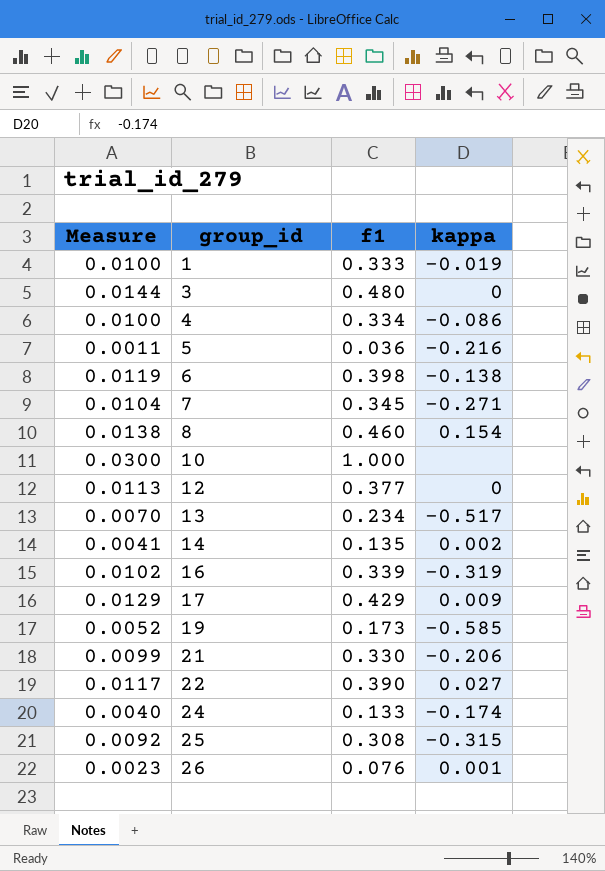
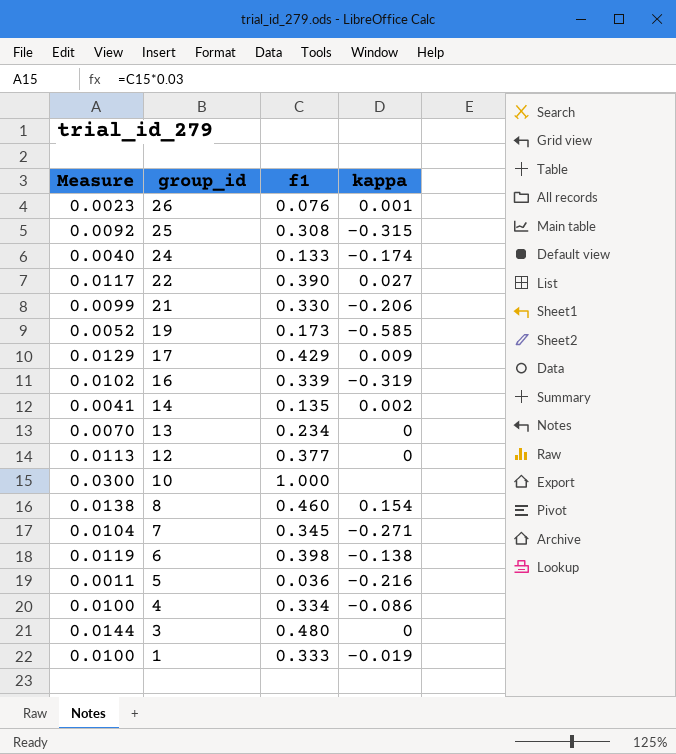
row order: group_id ascending -> group_id descending
13 | kappa: -0.517 -> 0

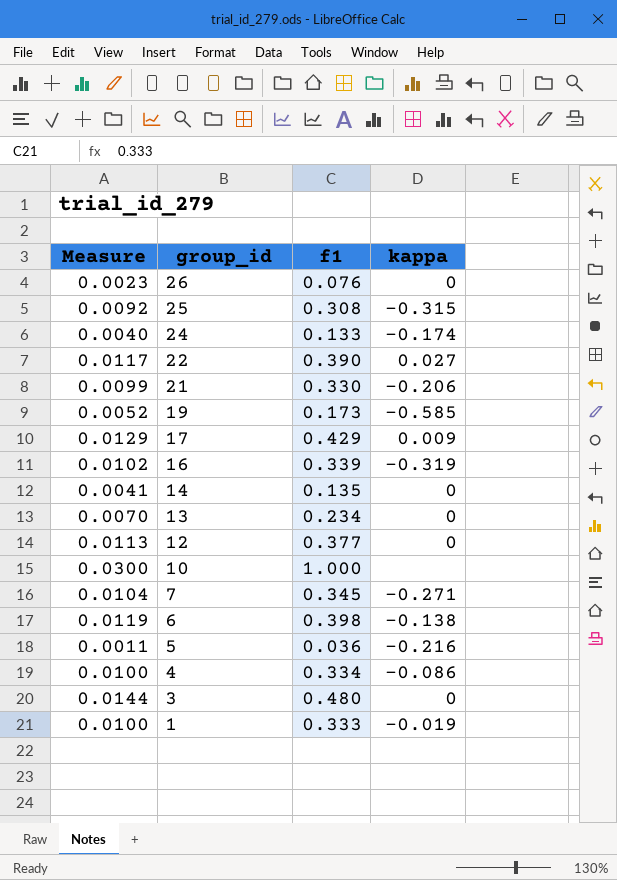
row 8: 0.0138 | 0.460 | 0.154 -> none
26 | kappa: 0.001 -> 0
14 | kappa: 0.002 -> 0

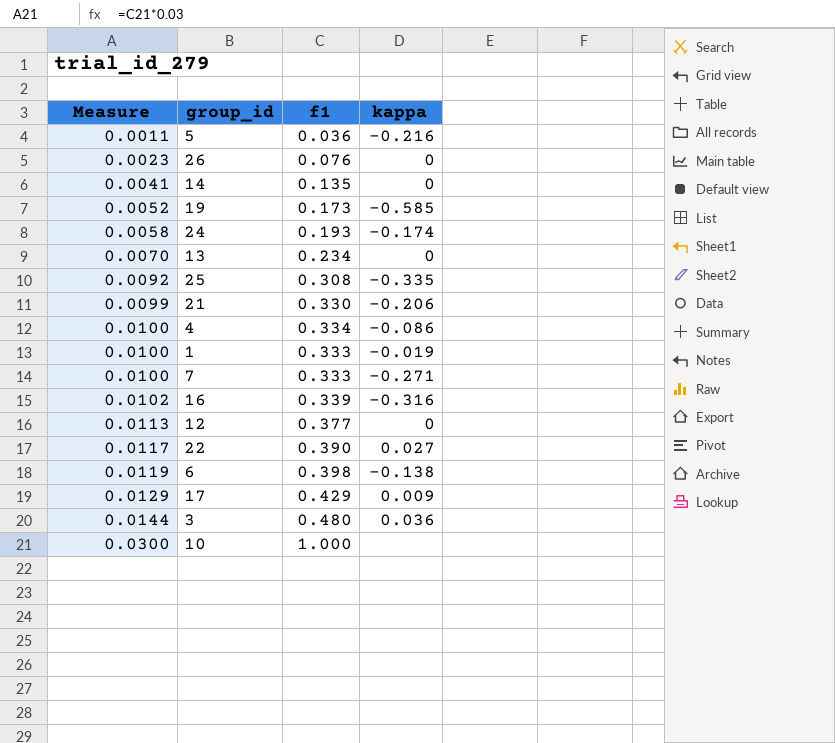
row order: group_id descending -> Measure ascending
24 | Measure: 0.0040 -> 0.0058
24 | f1: 0.133 -> 0.193
25 | kappa: -0.315 -> -0.335
7 | Measure: 0.0104 -> 0.0100
7 | f1: 0.345 -> 0.333
16 | kappa: -0.319 -> -0.316
3 | kappa: 0 -> 0.036

